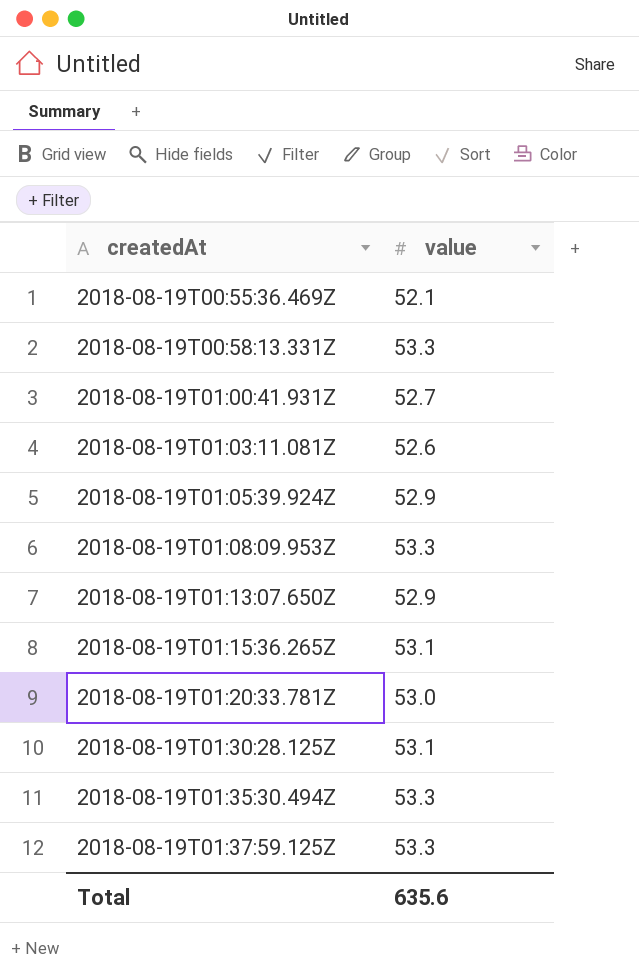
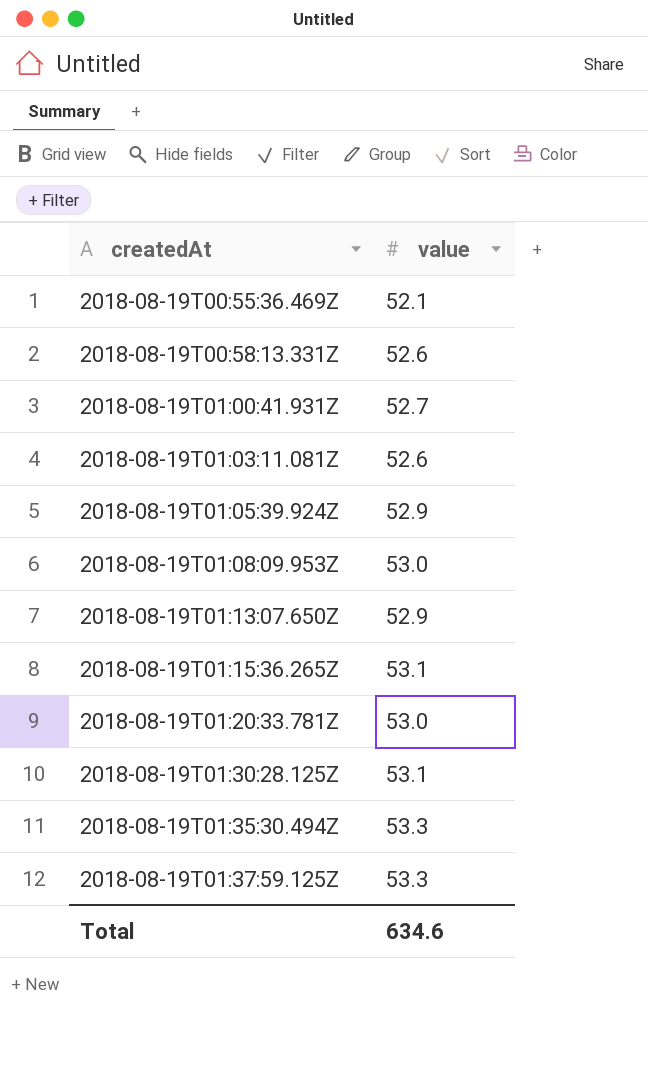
2018-08-19T00:58:13.331Z | value: 53.3 -> 52.6
2018-08-19T01:08:09.953Z | value: 53.3 -> 53.0
Total | value: 635.6 -> 634.6

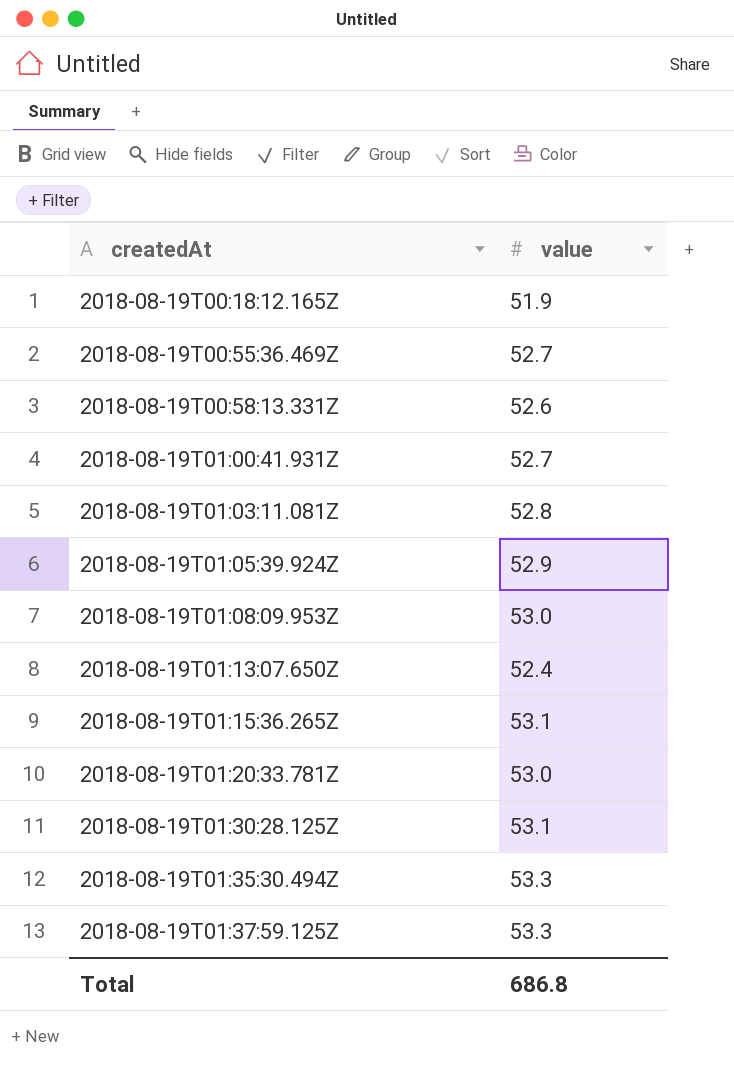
row 2018-08-19T00:18:12.165Z: none -> 51.9
2018-08-19T00:55:36.469Z | value: 52.1 -> 52.7
2018-08-19T01:03:11.081Z | value: 52.6 -> 52.8
2018-08-19T01:13:07.650Z | value: 52.9 -> 52.4
Total | value: 634.6 -> 686.8

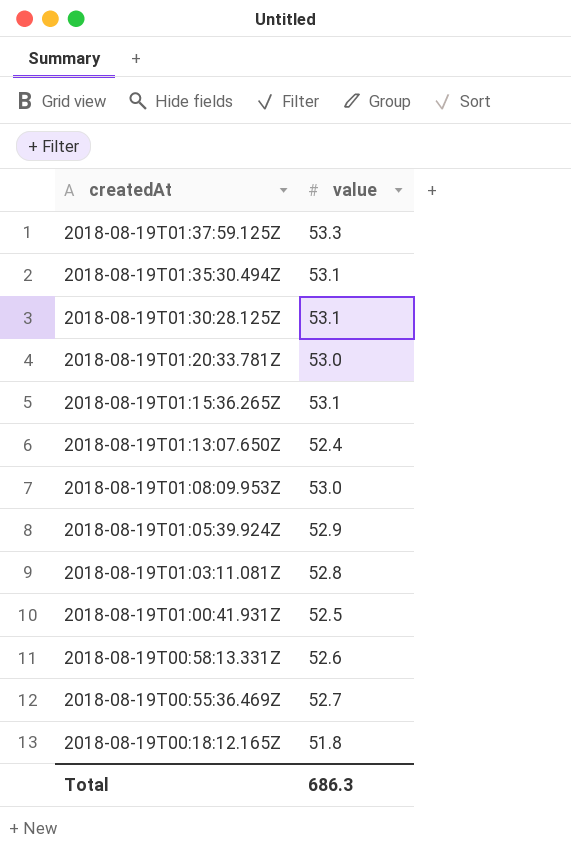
row order: createdAt ascending -> createdAt descending
2018-08-19T01:35:30.494Z | value: 53.3 -> 53.1
2018-08-19T01:00:41.931Z | value: 52.7 -> 52.5
2018-08-19T00:18:12.165Z | value: 51.9 -> 51.8
Total | value: 686.8 -> 686.3

